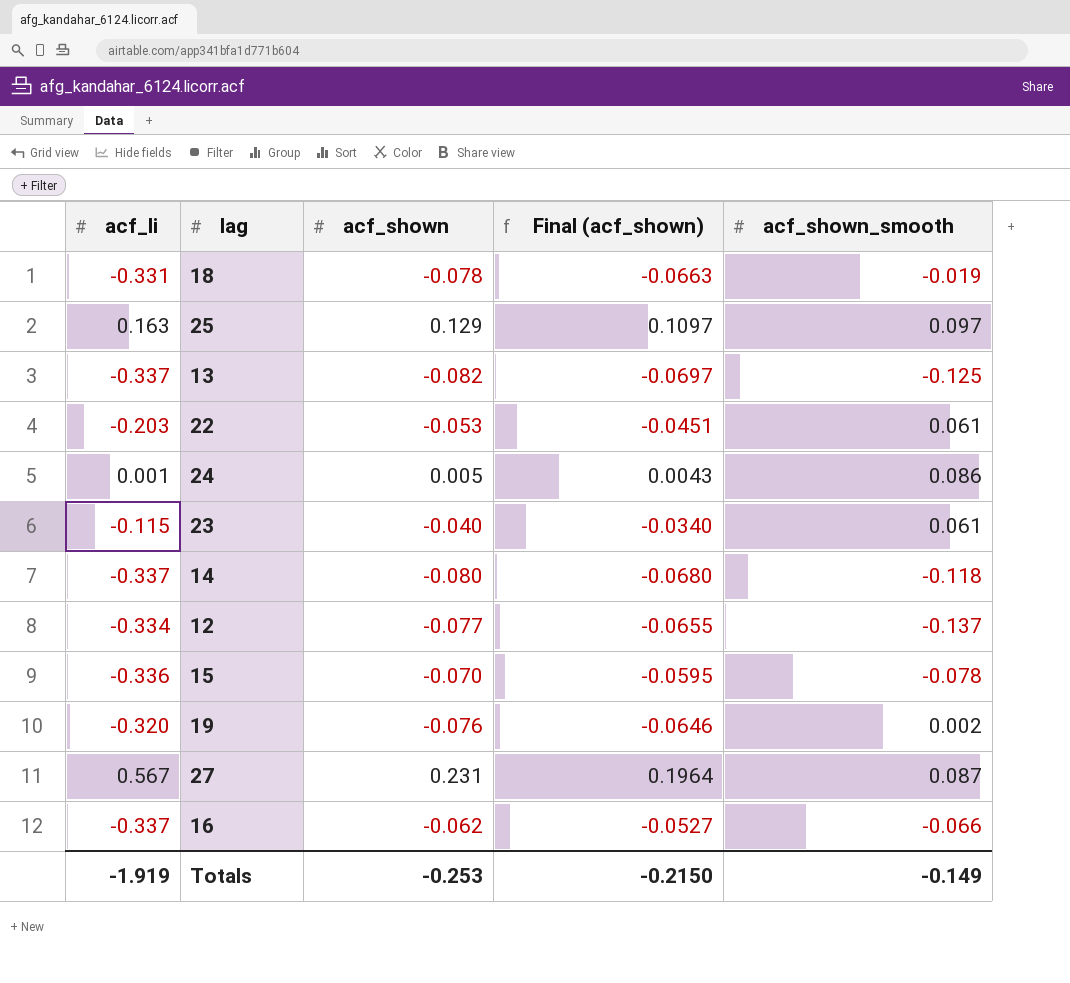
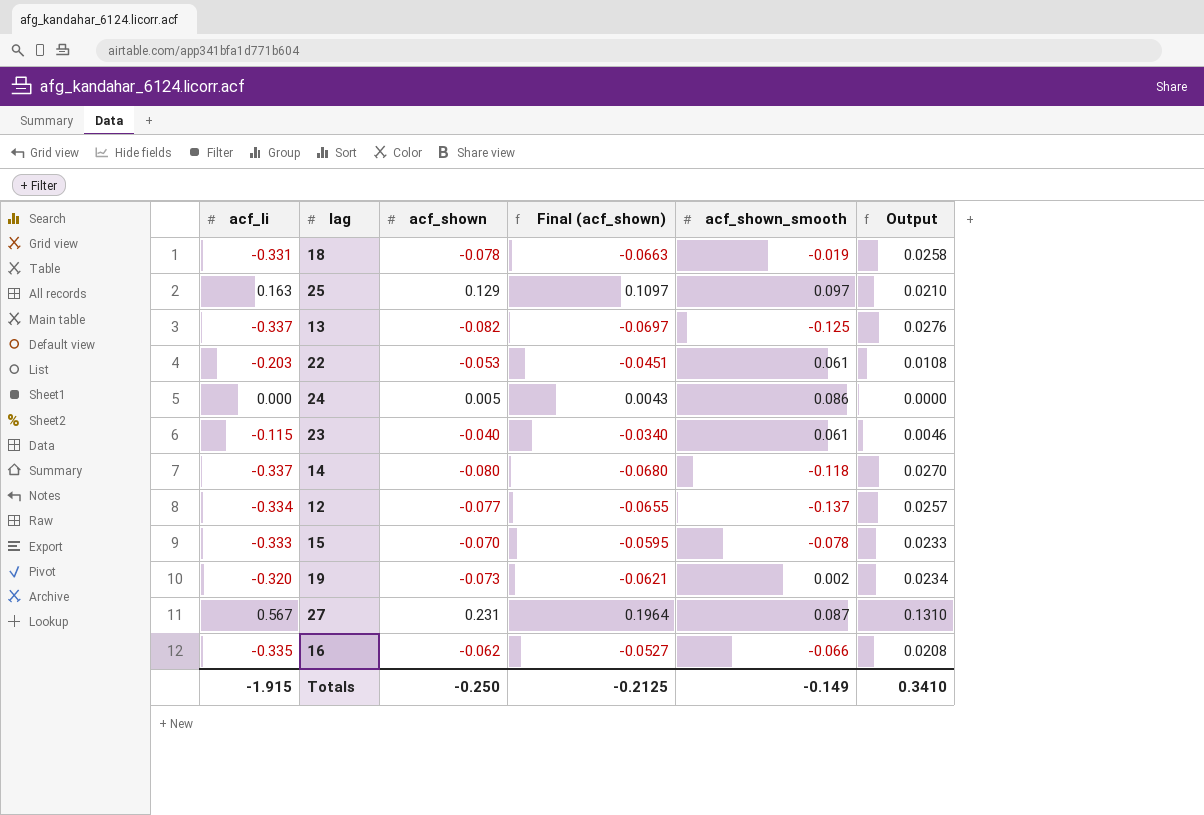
column Output | formula: none -> [acf_li] * [acf_shown]
24 | acf_li: 0.001 -> 0.000
15 | acf_li: -0.336 -> -0.333
19 | acf_shown: -0.076 -> -0.073
19 | Final (acf_shown): -0.0646 -> -0.0621
16 | acf_li: -0.337 -> -0.335
Totals | acf_li: -1.919 -> -1.915
Totals | acf_shown: -0.253 -> -0.250
Totals | Final (acf_shown): -0.2150 -> -0.2125

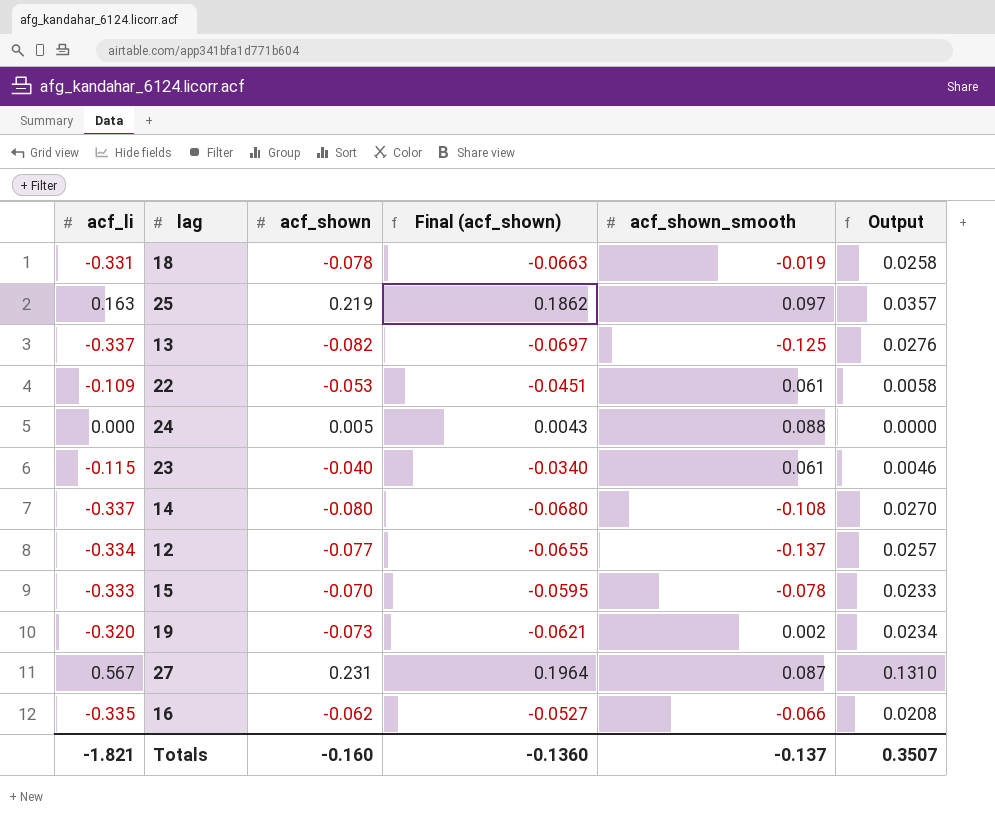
25 | acf_shown: 0.129 -> 0.219
25 | Final (acf_shown): 0.1097 -> 0.1862
25 | Output: 0.0210 -> 0.0357
22 | acf_li: -0.203 -> -0.109
22 | Output: 0.0108 -> 0.0058
24 | acf_shown_smooth: 0.086 -> 0.088
14 | acf_shown_smooth: -0.118 -> -0.108
Totals | acf_li: -1.915 -> -1.821
Totals | acf_shown: -0.250 -> -0.160
Totals | Final (acf_shown): -0.2125 -> -0.1360
Totals | acf_shown_smooth: -0.149 -> -0.137
Totals | Output: 0.3410 -> 0.3507

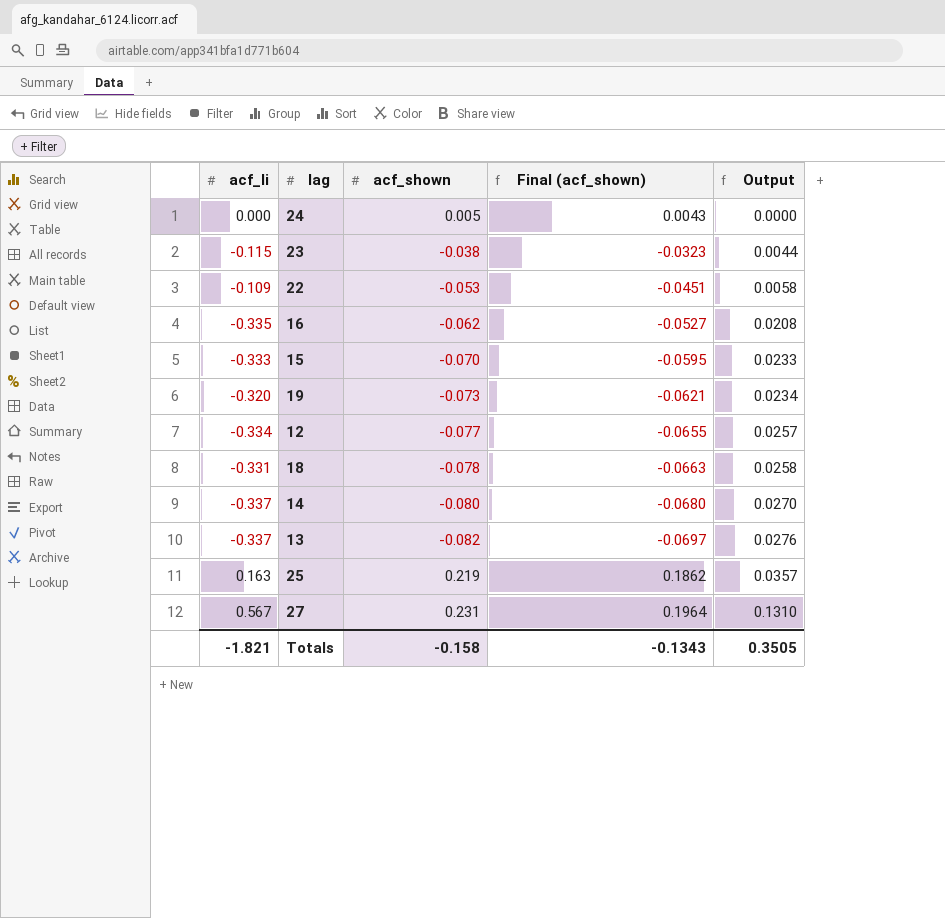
row order: none -> Output ascending
column acf_shown_smooth | position: 5 -> none
23 | acf_shown: -0.040 -> -0.038
23 | Final (acf_shown): -0.0340 -> -0.0323
23 | Output: 0.0046 -> 0.0044
Totals | acf_shown: -0.160 -> -0.158
Totals | Final (acf_shown): -0.1360 -> -0.1343
Totals | Output: 0.3507 -> 0.3505

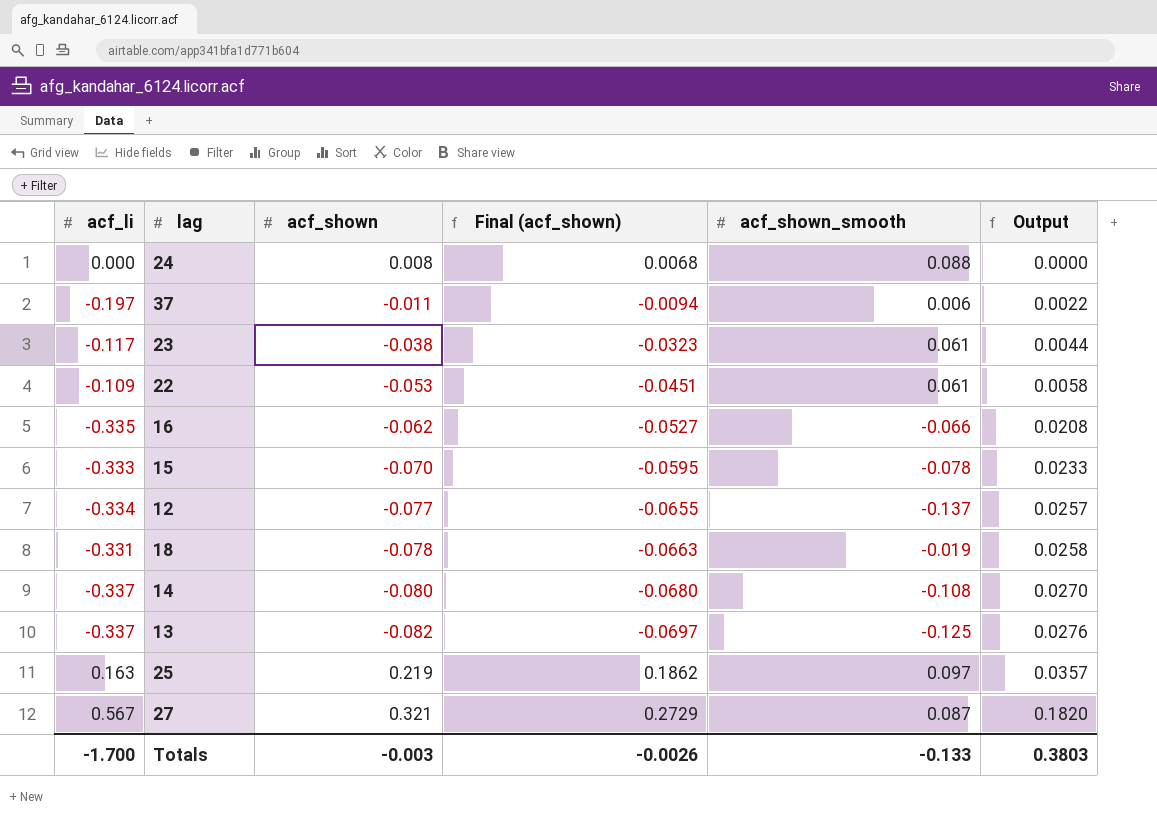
column acf_shown_smooth | position: none -> 5
row 19: -0.320 | -0.073 | -0.0621 | 0.0234 -> none
24 | acf_shown: 0.005 -> 0.008
24 | Final (acf_shown): 0.0043 -> 0.0068
row 37: none -> -0.197 | -0.011 | -0.0094 | 0.006 | 0.0022
23 | acf_li: -0.115 -> -0.117
27 | acf_shown: 0.231 -> 0.321
27 | Final (acf_shown): 0.1964 -> 0.2729
27 | Output: 0.1310 -> 0.1820
Totals | acf_li: -1.821 -> -1.700
Totals | acf_shown: -0.158 -> -0.003
Totals | Final (acf_shown): -0.1343 -> -0.0026
Totals | Output: 0.3505 -> 0.3803

